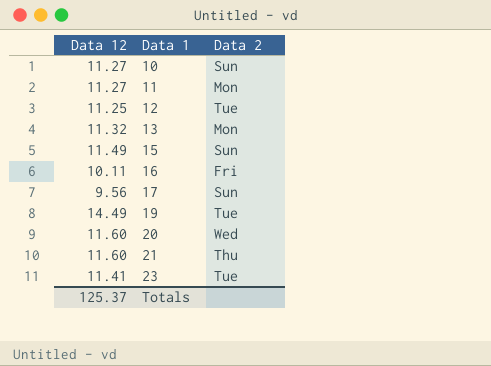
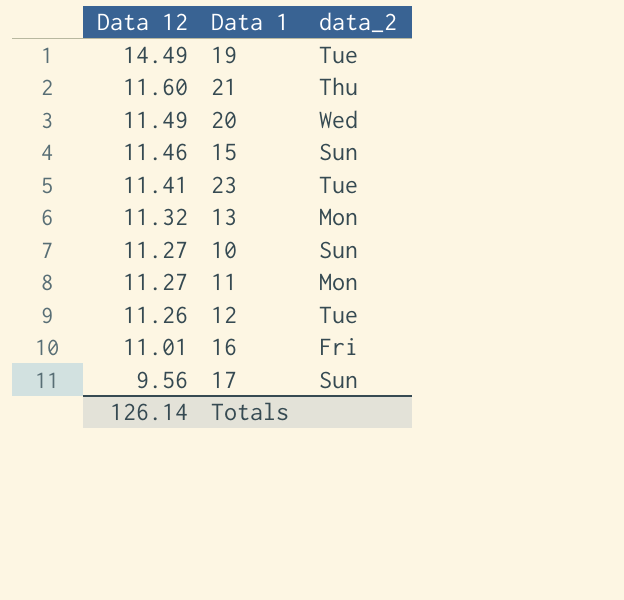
row order: Data 1 ascending -> Data 12 descending
column name: Data 2 -> data_2
20 | Data 12: 11.60 -> 11.49
15 | Data 12: 11.49 -> 11.46
12 | Data 12: 11.25 -> 11.26
16 | Data 12: 10.11 -> 11.01
Totals | Data 12: 125.37 -> 126.14

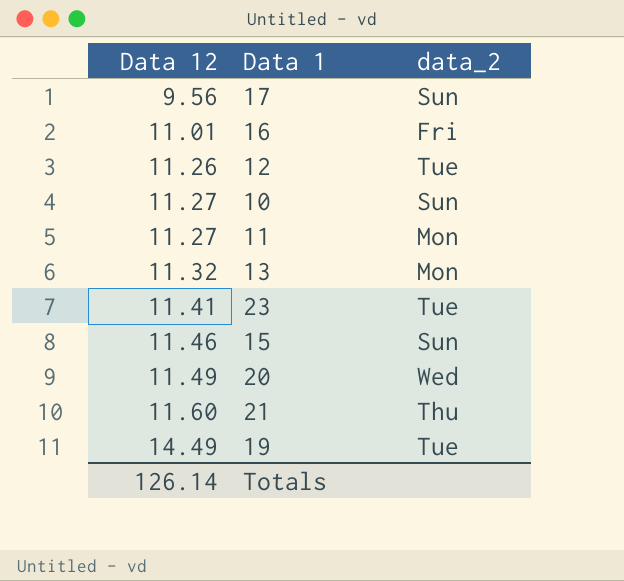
row order: Data 12 descending -> Data 12 ascending

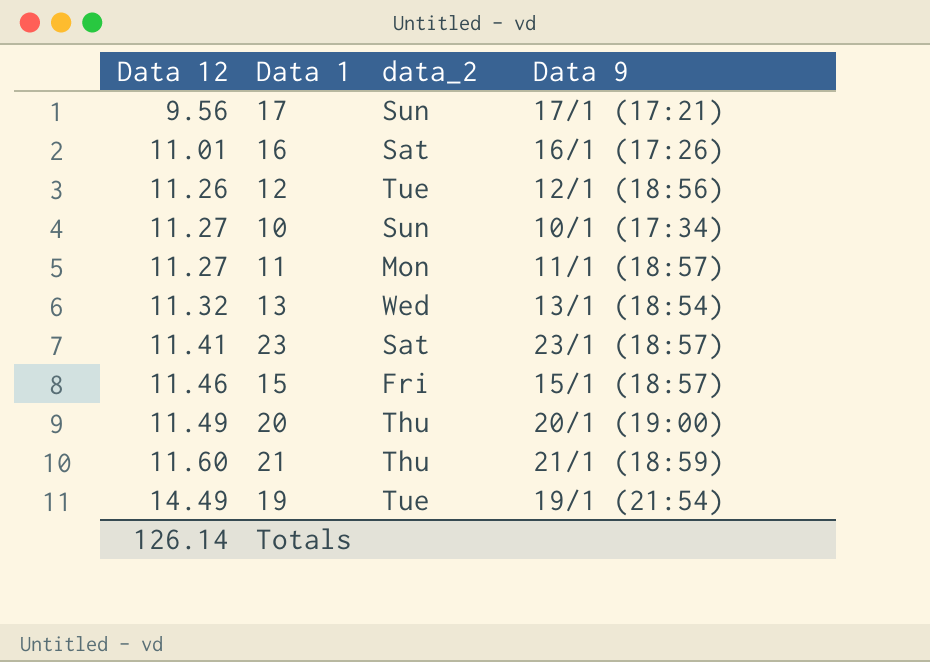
column Data 9 | position: none -> 4
16 | data_2: Fri -> Sat
13 | data_2: Mon -> Wed
23 | data_2: Tue -> Sat
15 | data_2: Sun -> Fri
20 | data_2: Wed -> Thu

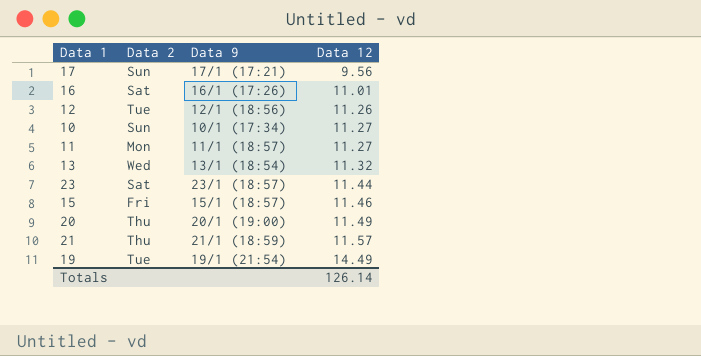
column name: data_2 -> Data 2
column Data 12 | position: 1 -> 4
23 | Data 12: 11.41 -> 11.44
21 | Data 12: 11.60 -> 11.57

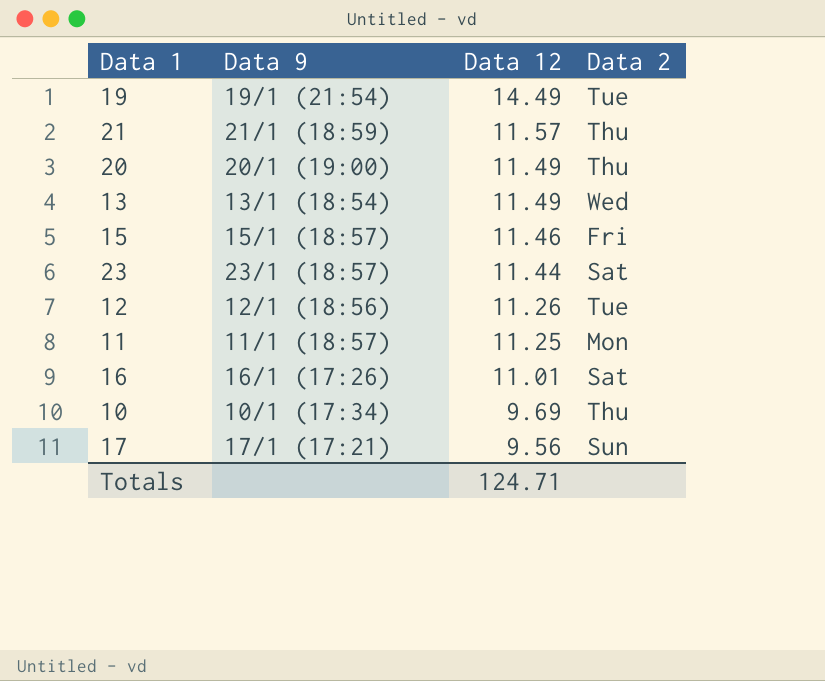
row order: Data 12 ascending -> Data 12 descending
column Data 2 | position: 2 -> 4
13 | Data 12: 11.32 -> 11.49
11 | Data 12: 11.27 -> 11.25
10 | Data 12: 11.27 -> 9.69
10 | Data 2: Sun -> Thu
Totals | Data 12: 126.14 -> 124.71

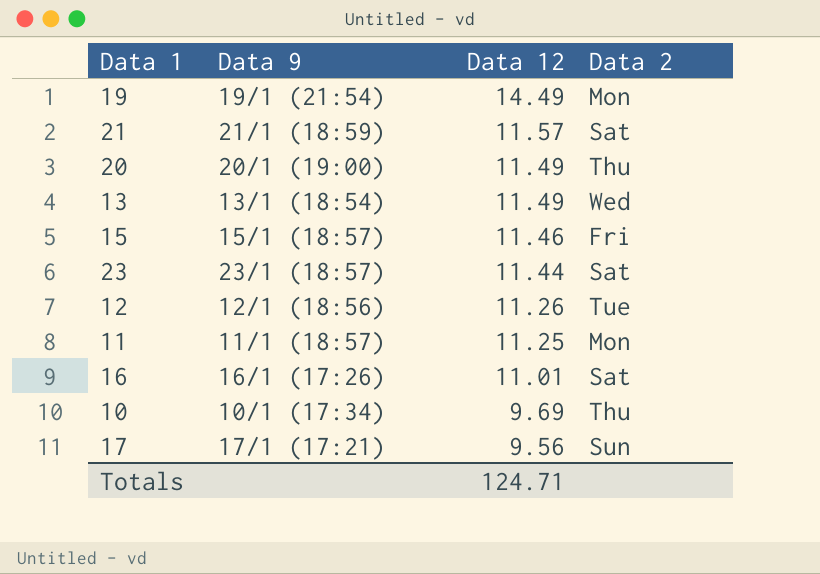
19 | Data 2: Tue -> Mon
21 | Data 2: Thu -> Sat

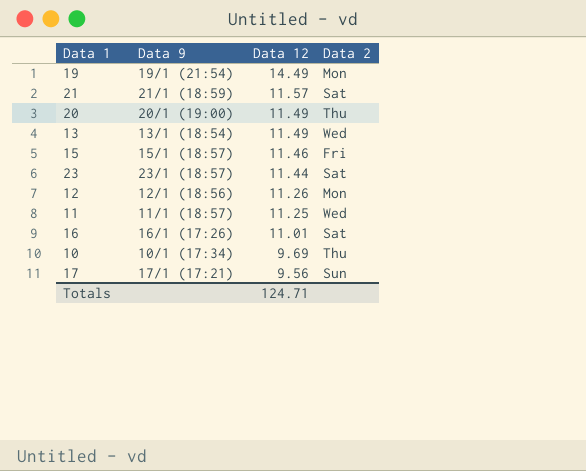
12 | Data 2: Tue -> Mon
11 | Data 2: Mon -> Wed

